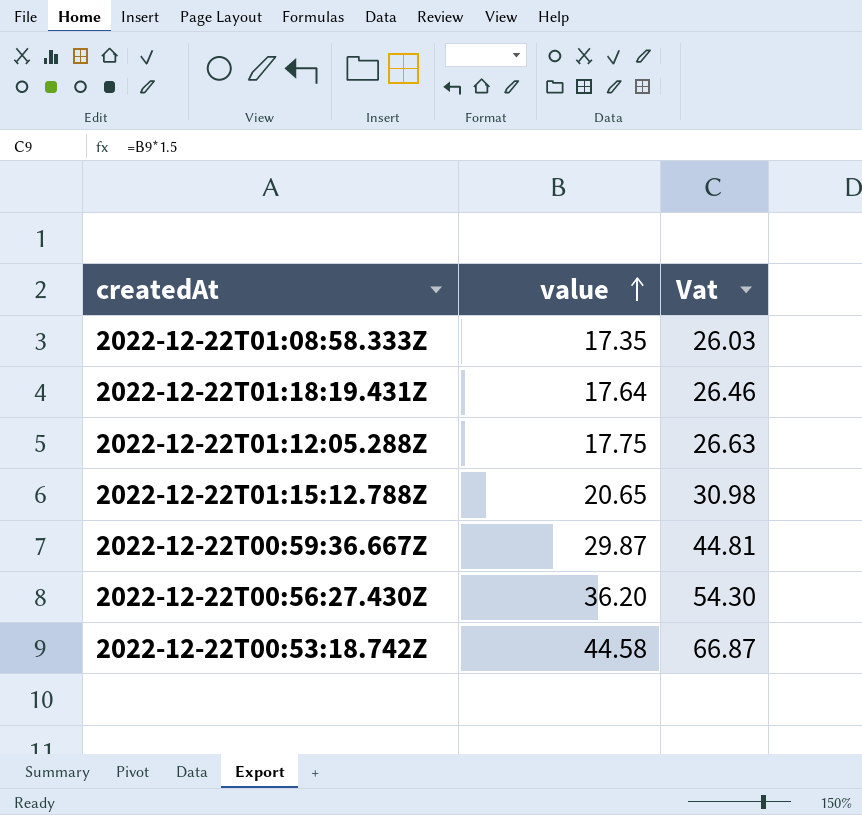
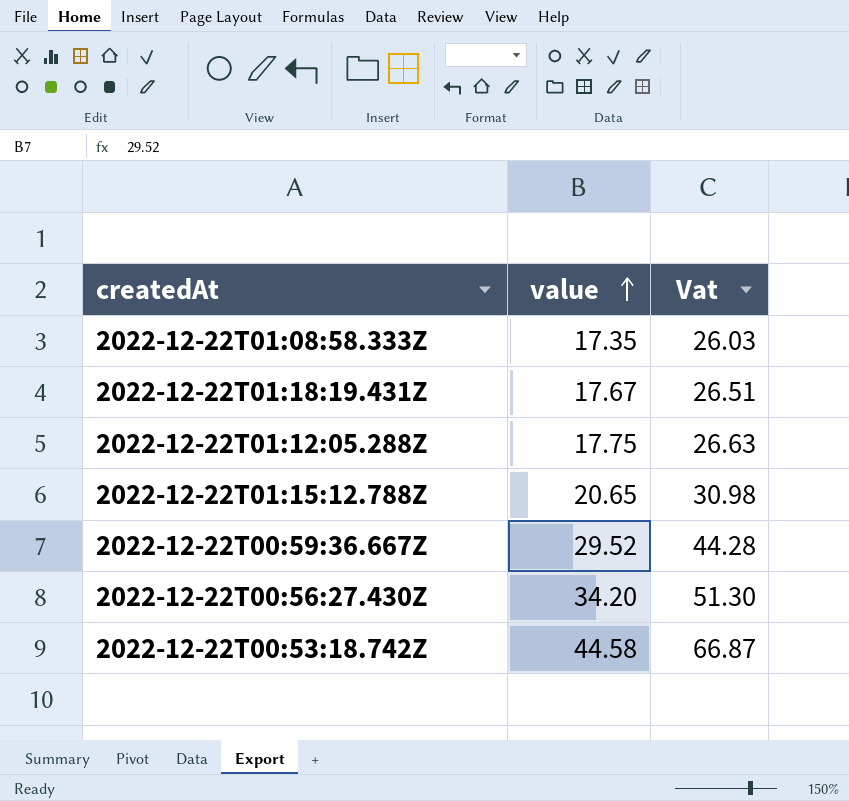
2022-12-22T01:18:19.431Z | value: 17.64 -> 17.67
2022-12-22T01:18:19.431Z | Vat: 26.46 -> 26.51
2022-12-22T00:59:36.667Z | value: 29.87 -> 29.52
2022-12-22T00:59:36.667Z | Vat: 44.81 -> 44.28
2022-12-22T00:56:27.430Z | value: 36.20 -> 34.20
2022-12-22T00:56:27.430Z | Vat: 54.30 -> 51.30

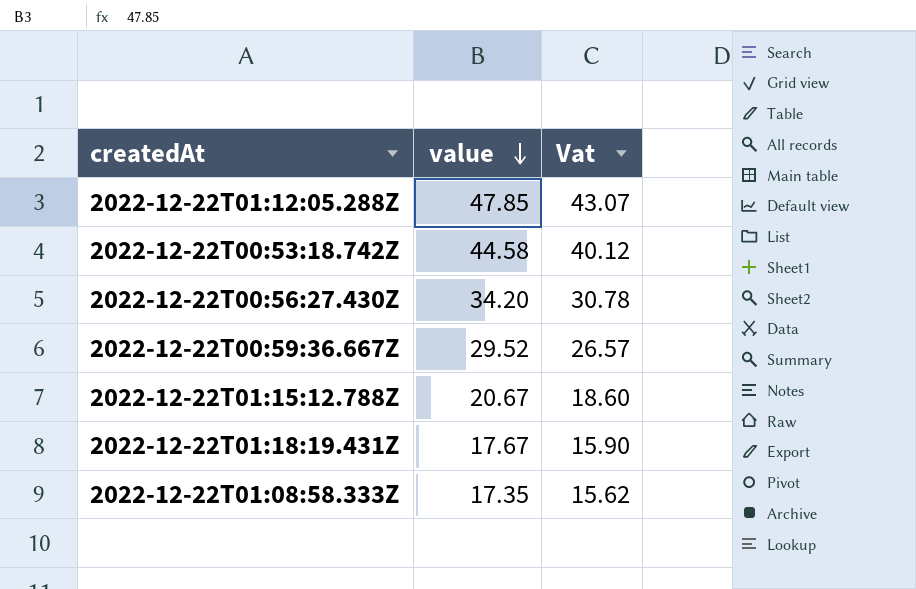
row order: value ascending -> value descending
column Vat | formula: [value] * 1.5 -> [value] * 0.9
2022-12-22T01:12:05.288Z | value: 17.75 -> 47.85
2022-12-22T01:15:12.788Z | value: 20.65 -> 20.67

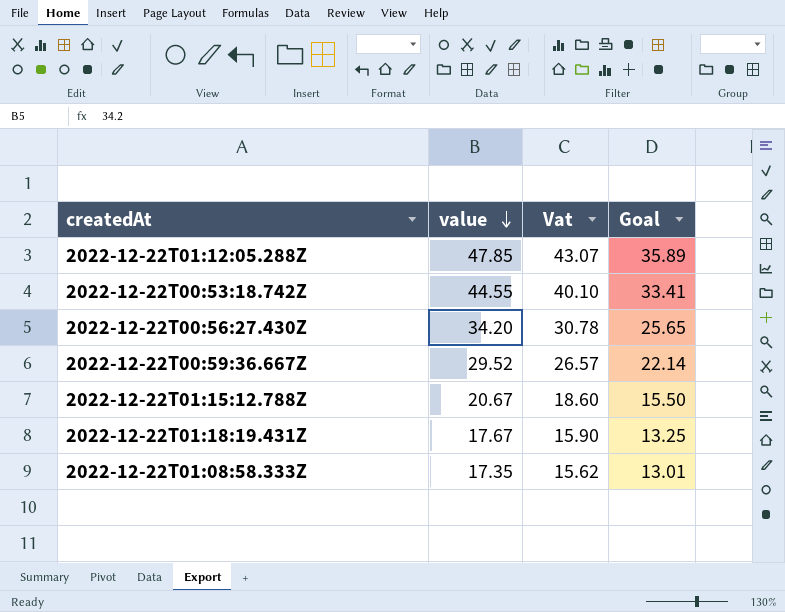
column Goal | formula: none -> [value] * 0.75
2022-12-22T00:53:18.742Z | value: 44.58 -> 44.55
2022-12-22T00:53:18.742Z | Vat: 40.12 -> 40.10

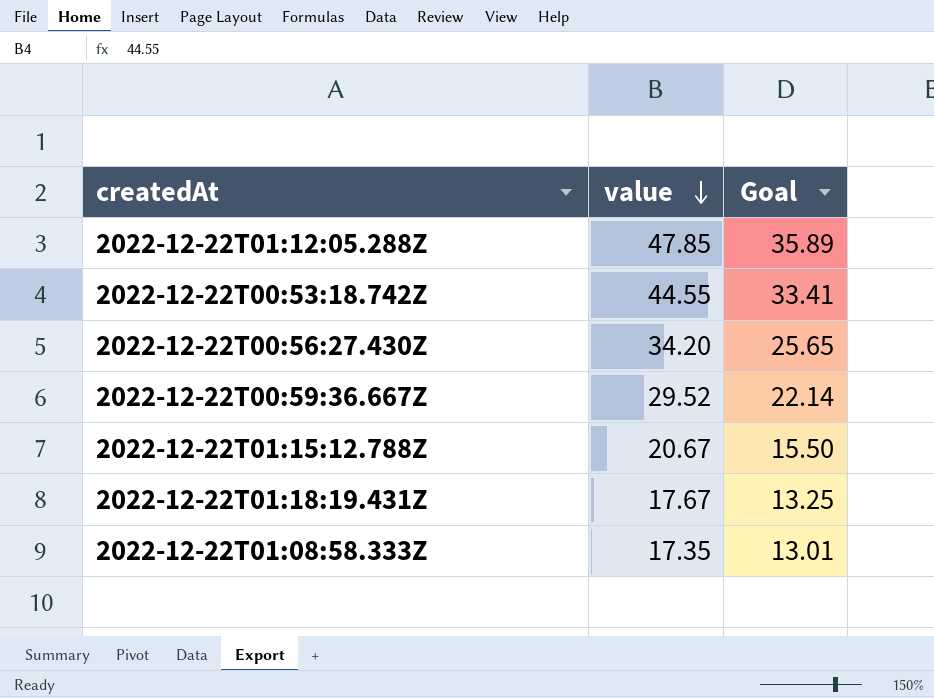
column Vat | formula: [value] * 0.9 -> none

